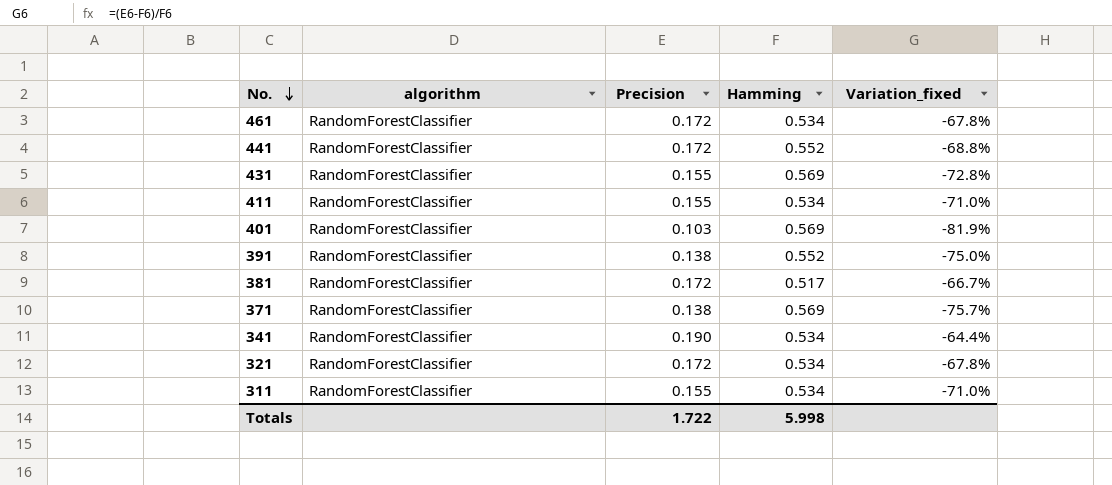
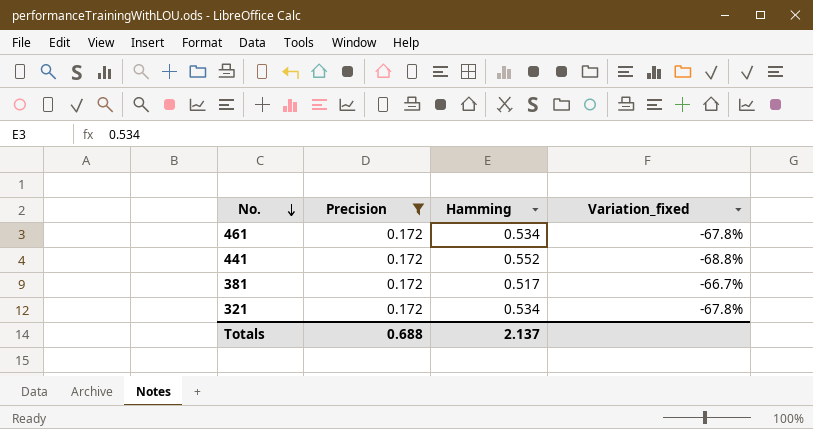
filter: none -> Precision = 0.172
column algorithm | position: 2 -> none
Totals | Precision: 1.722 -> 0.688
Totals | Hamming: 5.998 -> 2.137

